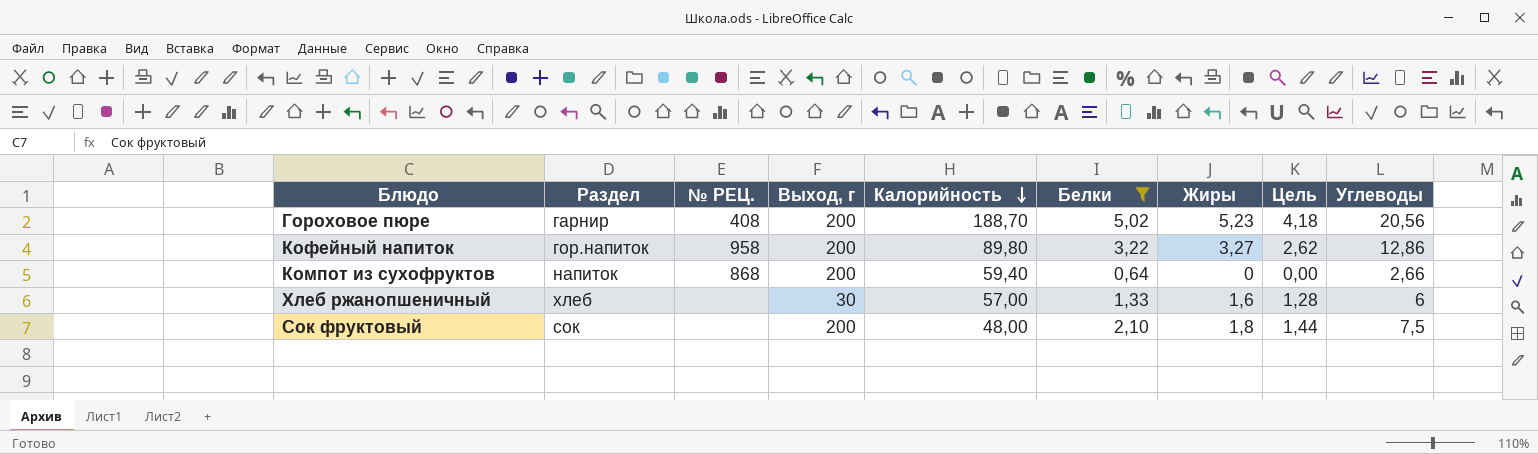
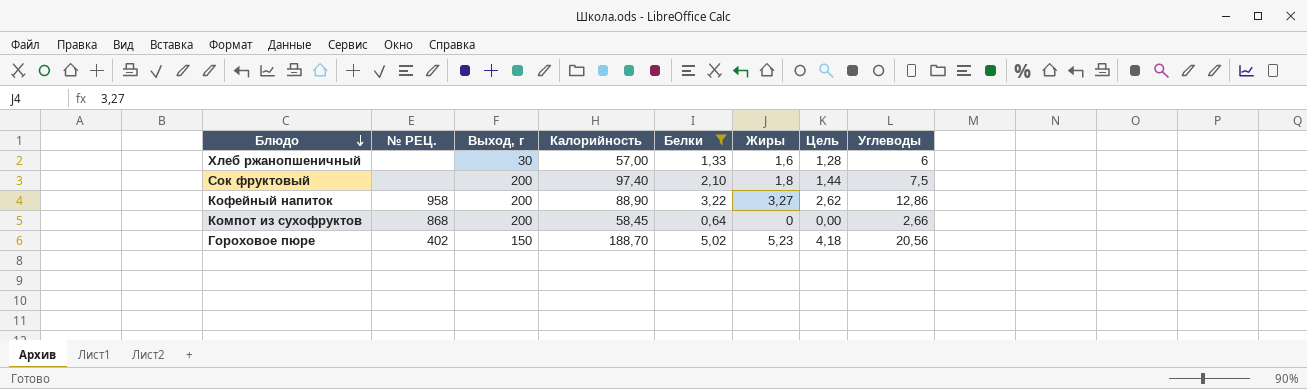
row order: Калорийность descending -> Блюдо descending
column Раздел | position: 2 -> none
Сок фруктовый | Калорийность: 48,00 -> 97,40
Кофейный напиток | Калорийность: 89,80 -> 88,90
Компот из сухофруктов | Калорийность: 59,40 -> 58,45
Гороховое пюре | № РЕЦ.: 408 -> 402
Гороховое пюре | Выход, г: 200 -> 150

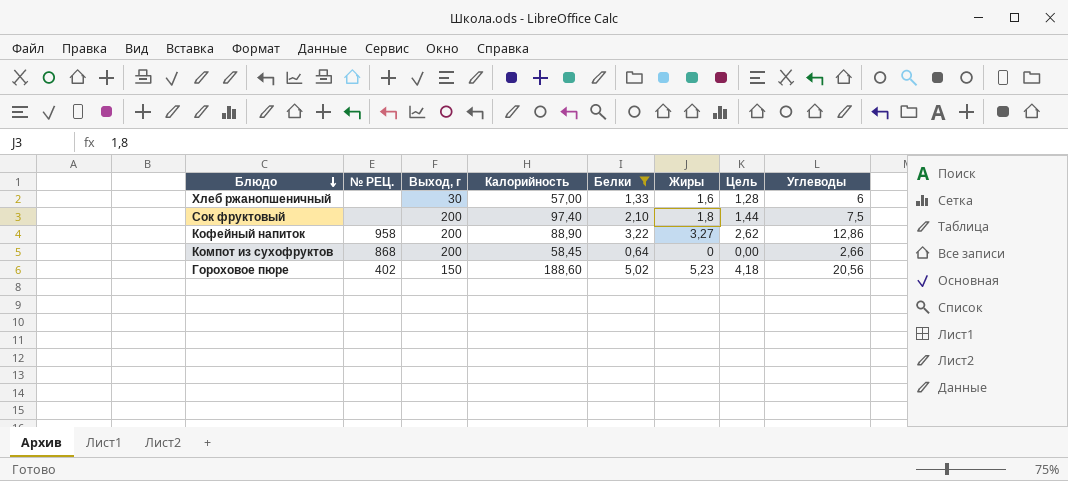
Гороховое пюре | Калорийность: 188,70 -> 188,60

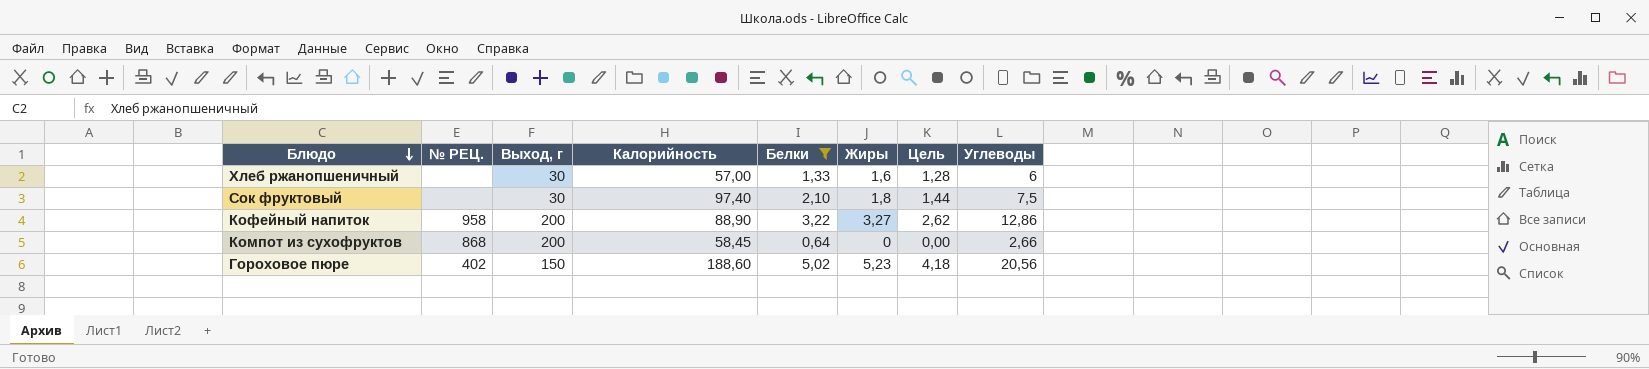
Сок фруктовый | Выход, г: 200 -> 30

